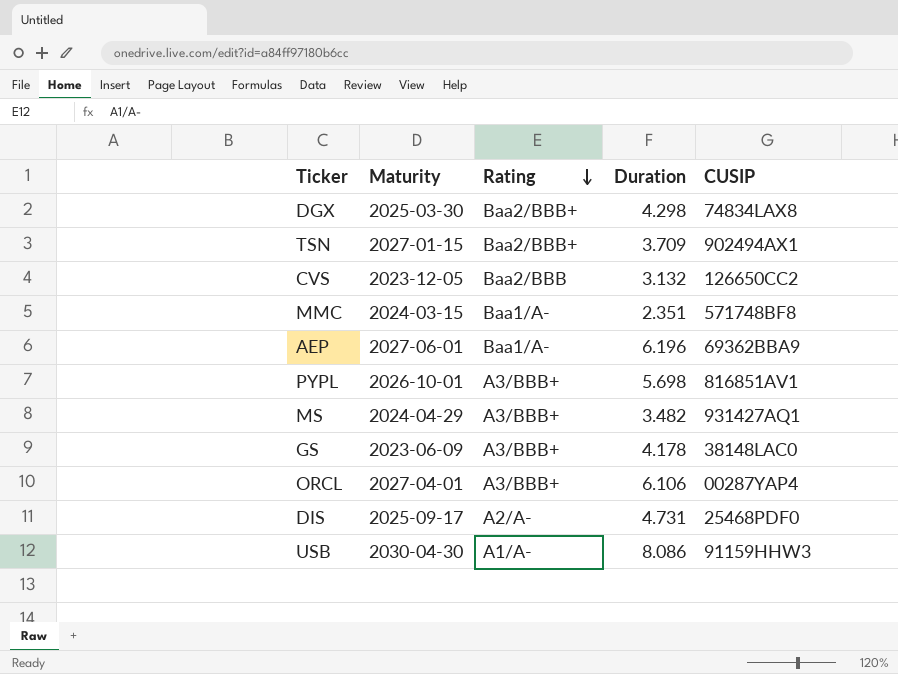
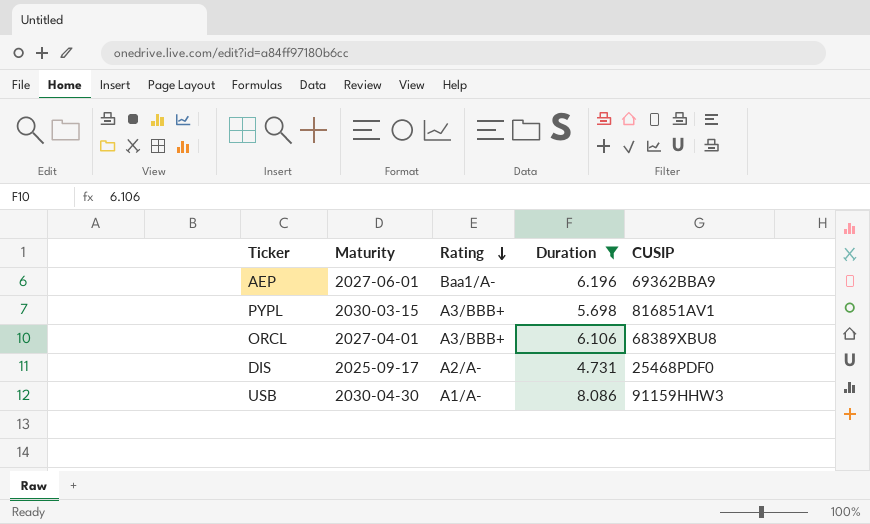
filter: none -> Duration >= 4.731
PYPL | Maturity: 2026-10-01 -> 2030-03-15
ORCL | CUSIP: 00287YAP4 -> 68389XBU8

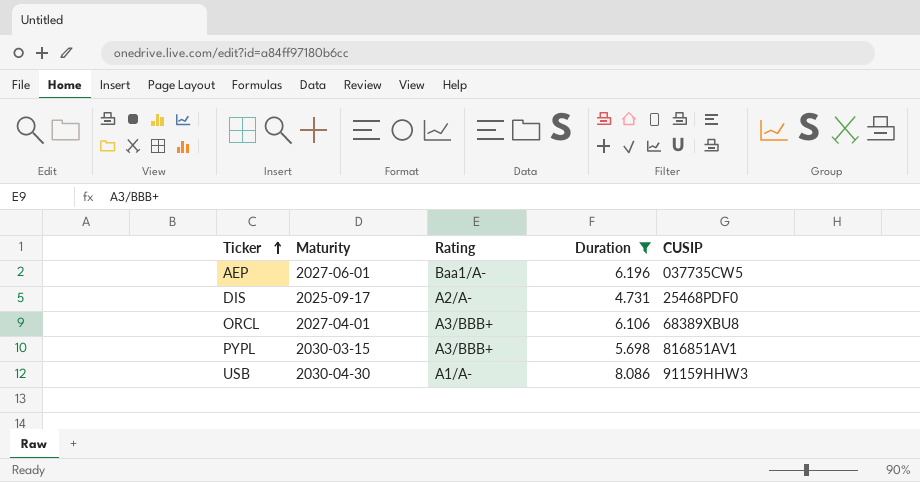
row order: Rating descending -> Ticker ascending
AEP | CUSIP: 69362BBA9 -> 037735CW5

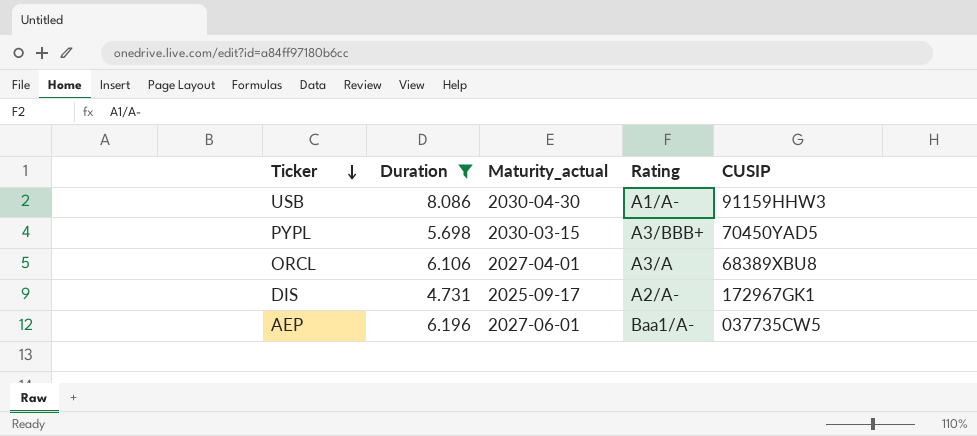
row order: Ticker ascending -> Ticker descending
column Duration | position: 4 -> 2
column name: Maturity -> Maturity_actual
PYPL | CUSIP: 816851AV1 -> 70450YAD5
ORCL | Rating: A3/BBB+ -> A3/A
DIS | CUSIP: 25468PDF0 -> 172967GK1

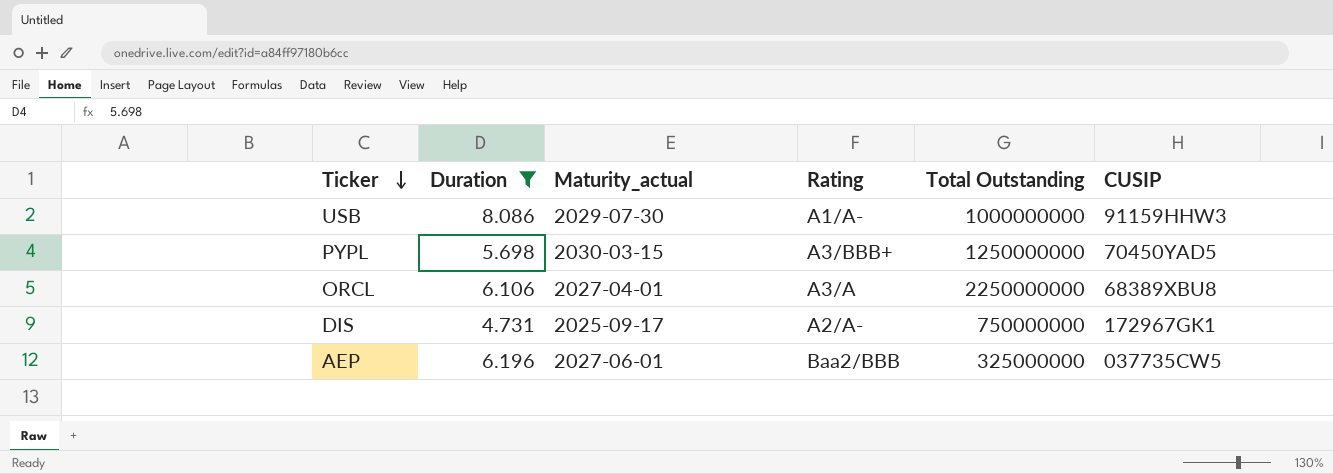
column Total Outstanding | position: none -> 5
USB | Maturity_actual: 2030-04-30 -> 2029-07-30
AEP | Rating: Baa1/A- -> Baa2/BBB

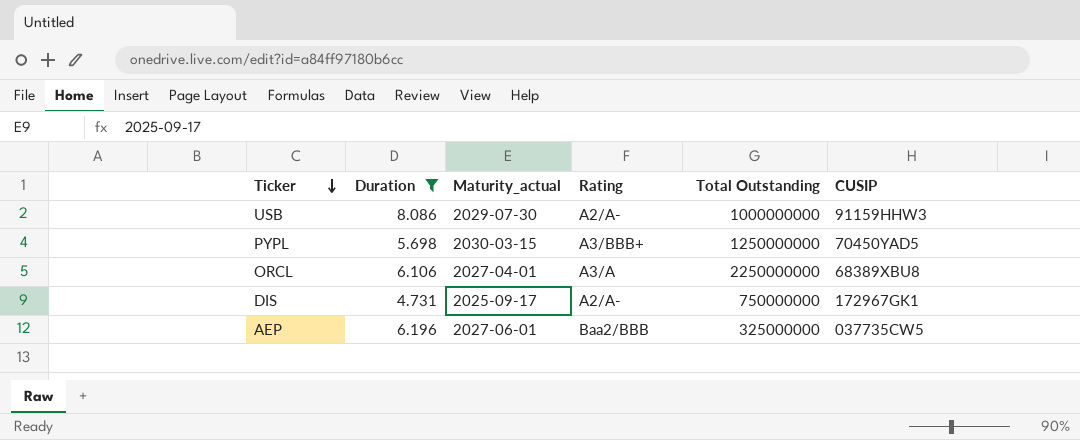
USB | Rating: A1/A- -> A2/A-

